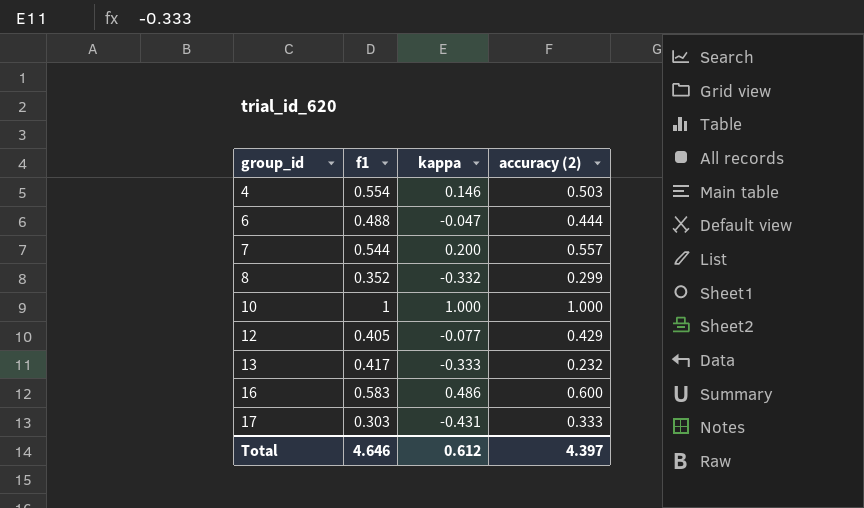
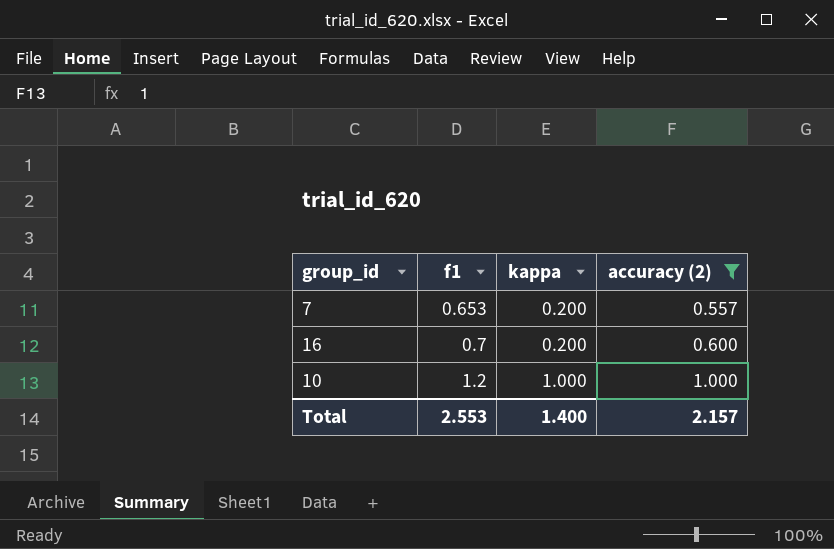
filter: none -> accuracy (2) >= 0.557
row order: group_id ascending -> f1 ascending
7 | f1: 0.544 -> 0.653
16 | f1: 0.583 -> 0.7
16 | kappa: 0.486 -> 0.200
10 | f1: 1 -> 1.2
Total | f1: 4.646 -> 2.553
Total | kappa: 0.612 -> 1.400
Total | accuracy (2): 4.397 -> 2.157

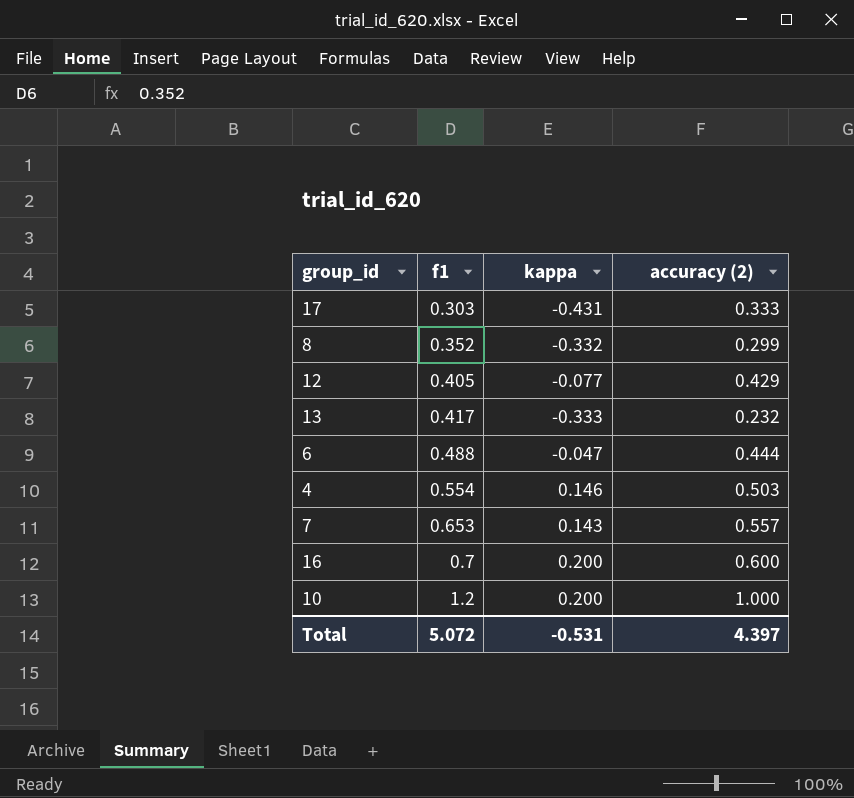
filter: accuracy (2) >= 0.557 -> none
7 | kappa: 0.200 -> 0.143
10 | kappa: 1.000 -> 0.200
Total | f1: 2.553 -> 5.072
Total | kappa: 1.400 -> -0.531
Total | accuracy (2): 2.157 -> 4.397

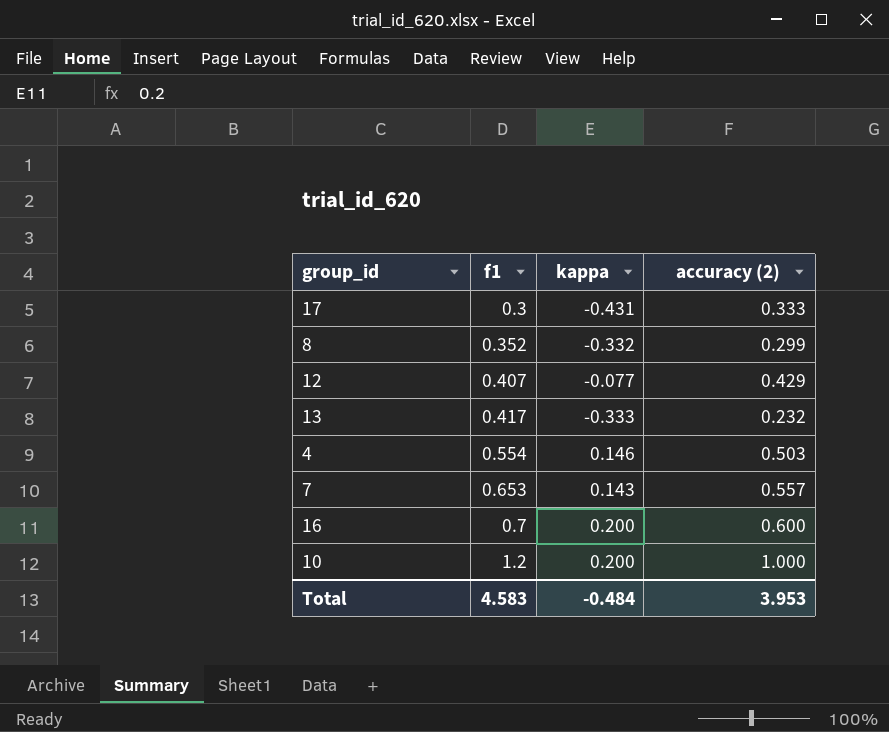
row 6: 0.488 | -0.047 | 0.444 -> none
17 | f1: 0.303 -> 0.3
12 | f1: 0.405 -> 0.407
Total | f1: 5.072 -> 4.583
Total | kappa: -0.531 -> -0.484
Total | accuracy (2): 4.397 -> 3.953

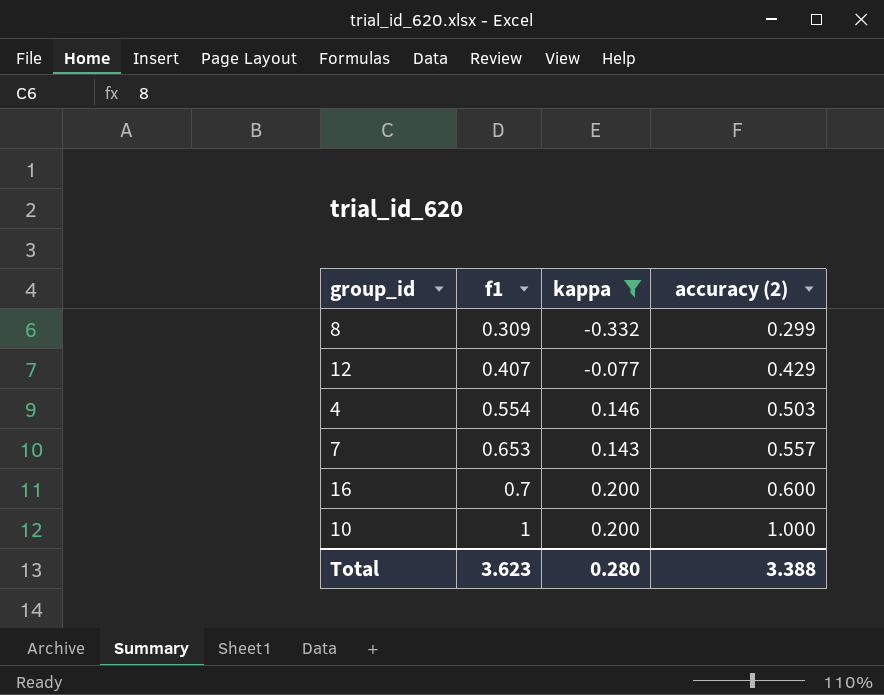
filter: none -> kappa >= -0.332
8 | f1: 0.352 -> 0.309
10 | f1: 1.2 -> 1
Total | f1: 4.583 -> 3.623
Total | kappa: -0.484 -> 0.280
Total | accuracy (2): 3.953 -> 3.388

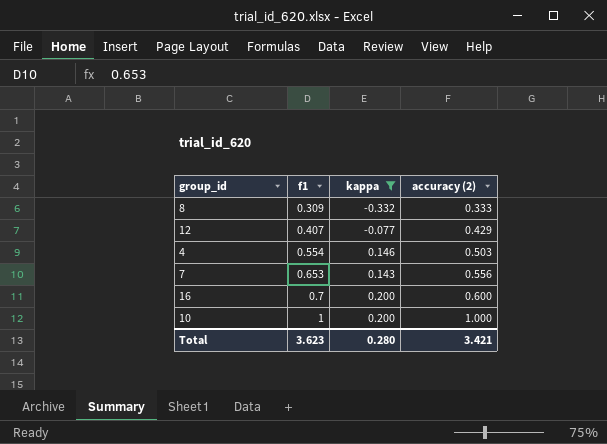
8 | accuracy (2): 0.299 -> 0.333
7 | accuracy (2): 0.557 -> 0.556
Total | accuracy (2): 3.388 -> 3.421

